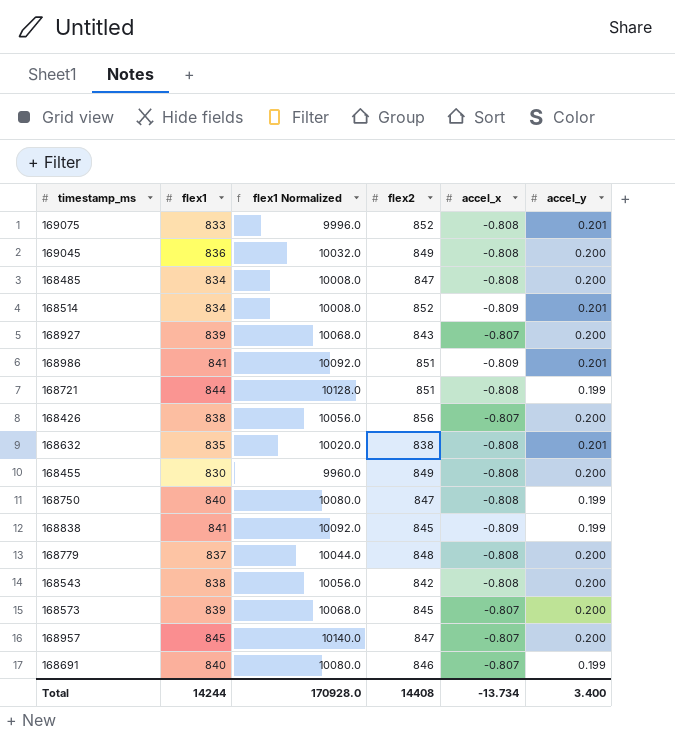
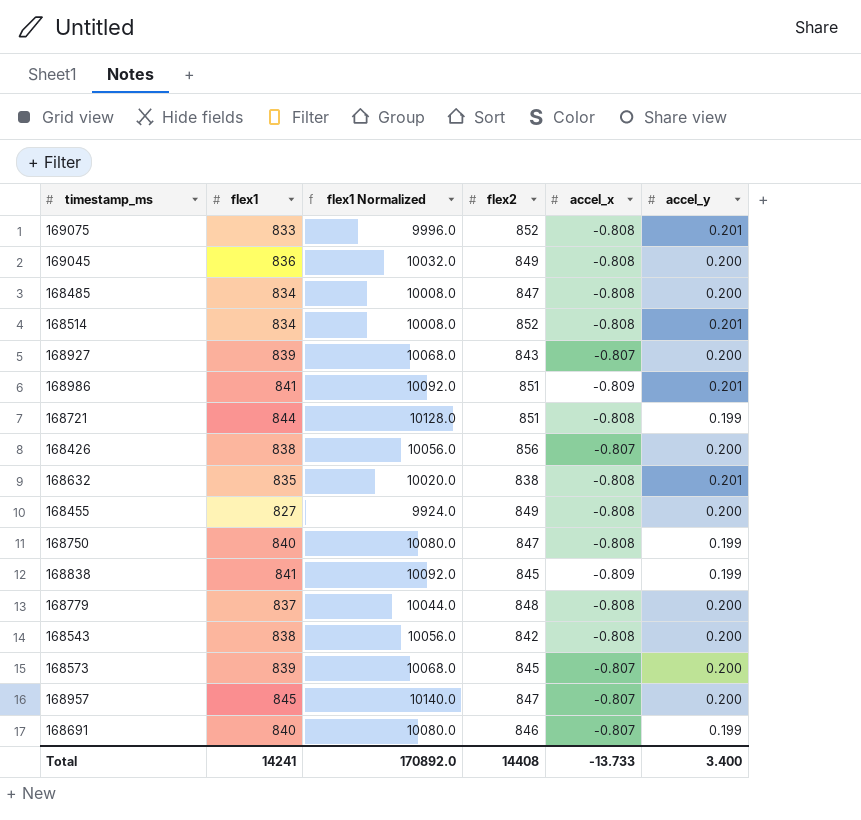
168514 | accel_x: -0.809 -> -0.808
168455 | flex1: 830 -> 827
168455 | flex1 Normalized: 9960.0 -> 9924.0
Total | flex1: 14244 -> 14241
Total | flex1 Normalized: 170928.0 -> 170892.0
Total | accel_x: -13.734 -> -13.733

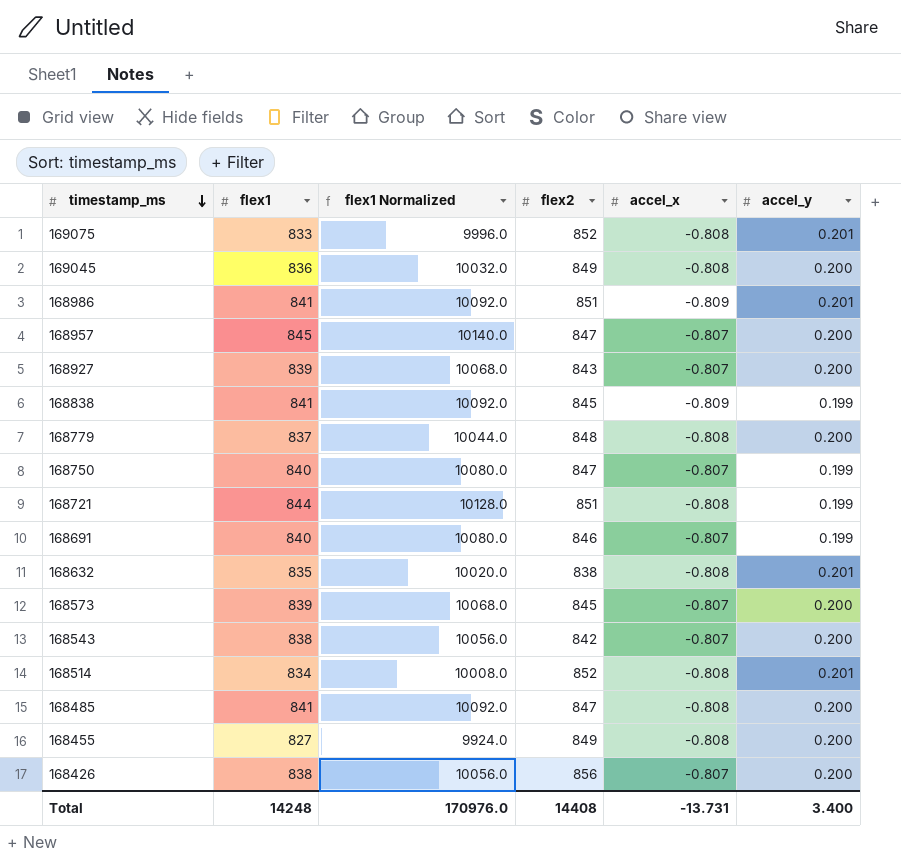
row order: none -> timestamp_ms descending
168750 | accel_x: -0.808 -> -0.807
168543 | accel_x: -0.808 -> -0.807
168485 | flex1: 834 -> 841
168485 | flex1 Normalized: 10008.0 -> 10092.0
Total | flex1: 14241 -> 14248
Total | flex1 Normalized: 170892.0 -> 170976.0
Total | accel_x: -13.733 -> -13.731

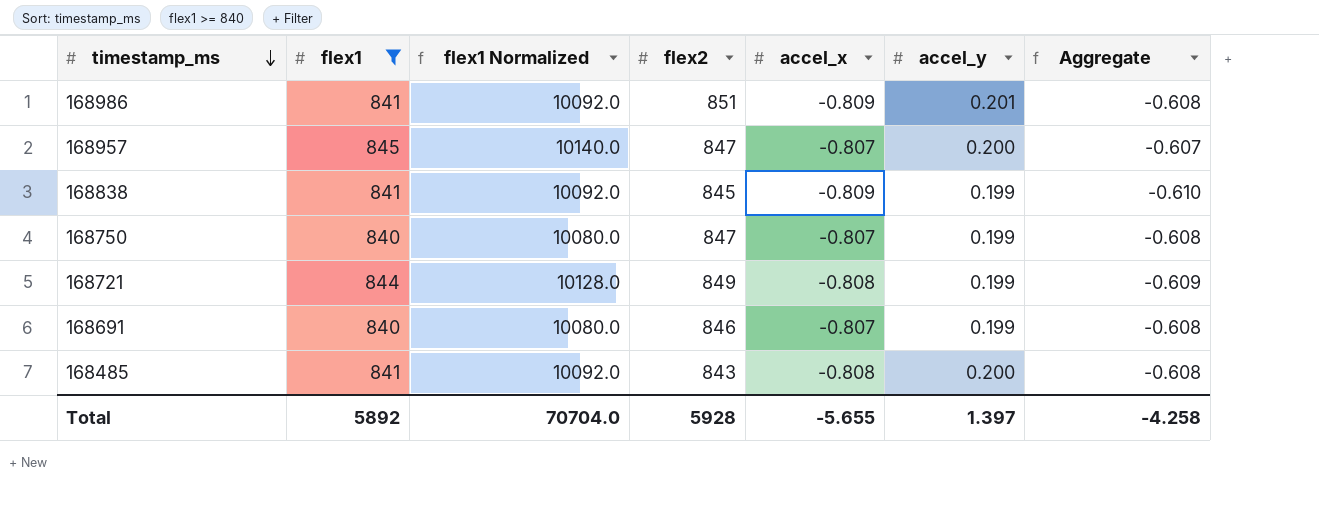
filter: none -> flex1 >= 840
column Aggregate | formula: none -> [accel_x] + [accel_y]
168721 | flex2: 851 -> 849
168485 | flex2: 847 -> 843
Total | flex1: 14248 -> 5892
Total | flex1 Normalized: 170976.0 -> 70704.0
Total | flex2: 14408 -> 5928
Total | accel_x: -13.731 -> -5.655
Total | accel_y: 3.400 -> 1.397

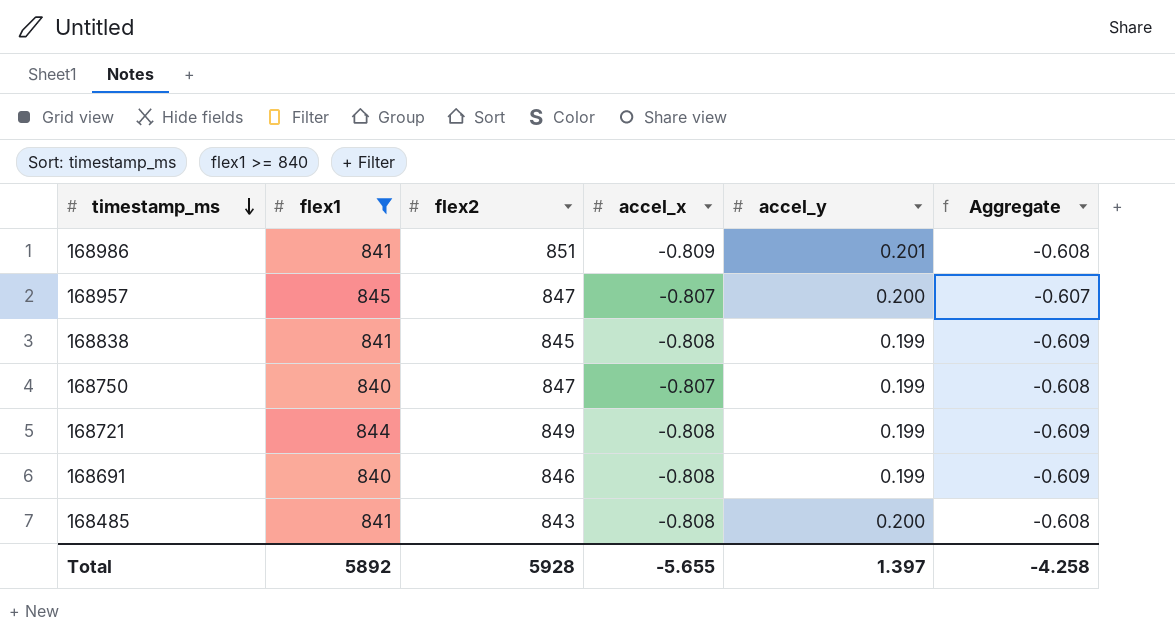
column flex1 Normalized | formula: [flex1] * 12 -> none
168838 | accel_x: -0.809 -> -0.808
168838 | Aggregate: -0.610 -> -0.609
168691 | accel_x: -0.807 -> -0.808
168691 | Aggregate: -0.608 -> -0.609

